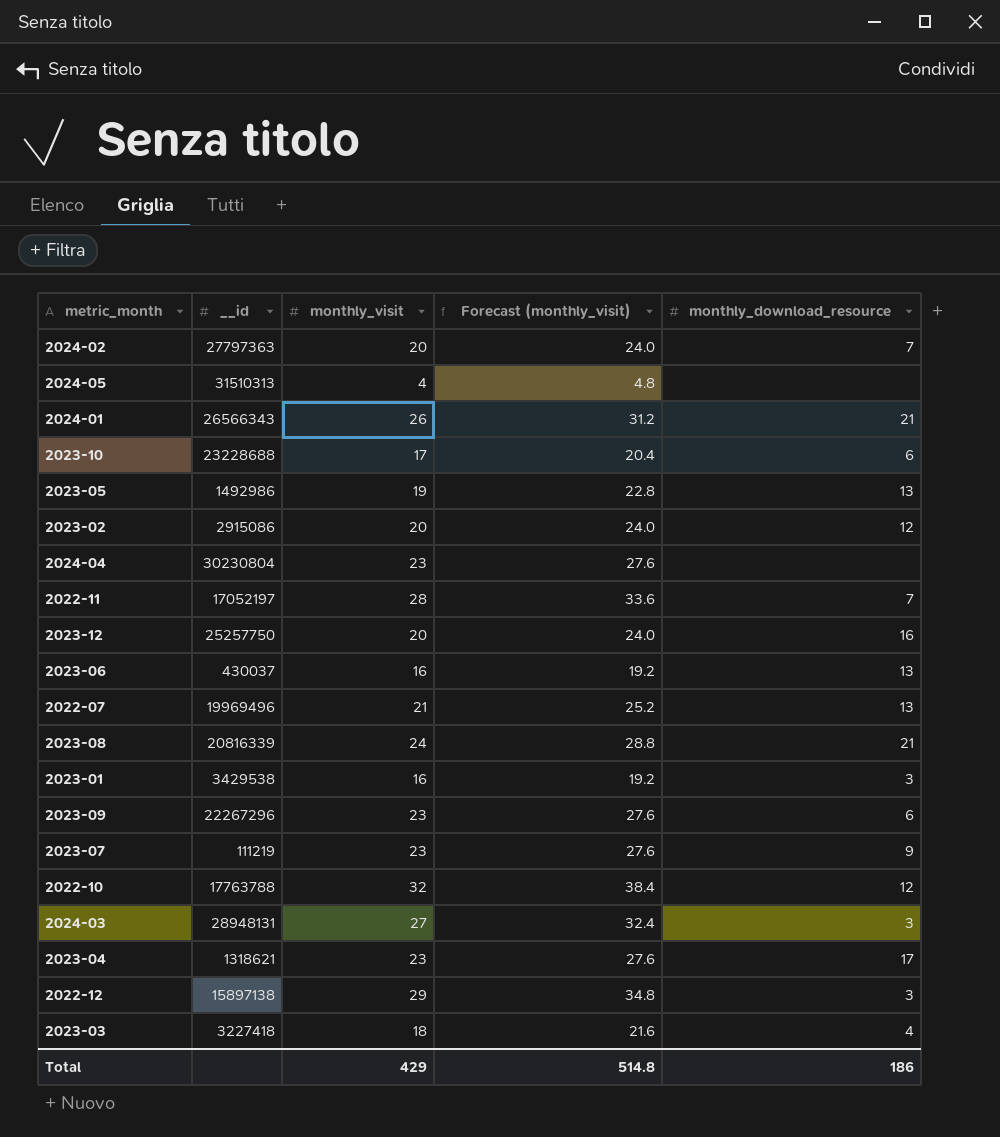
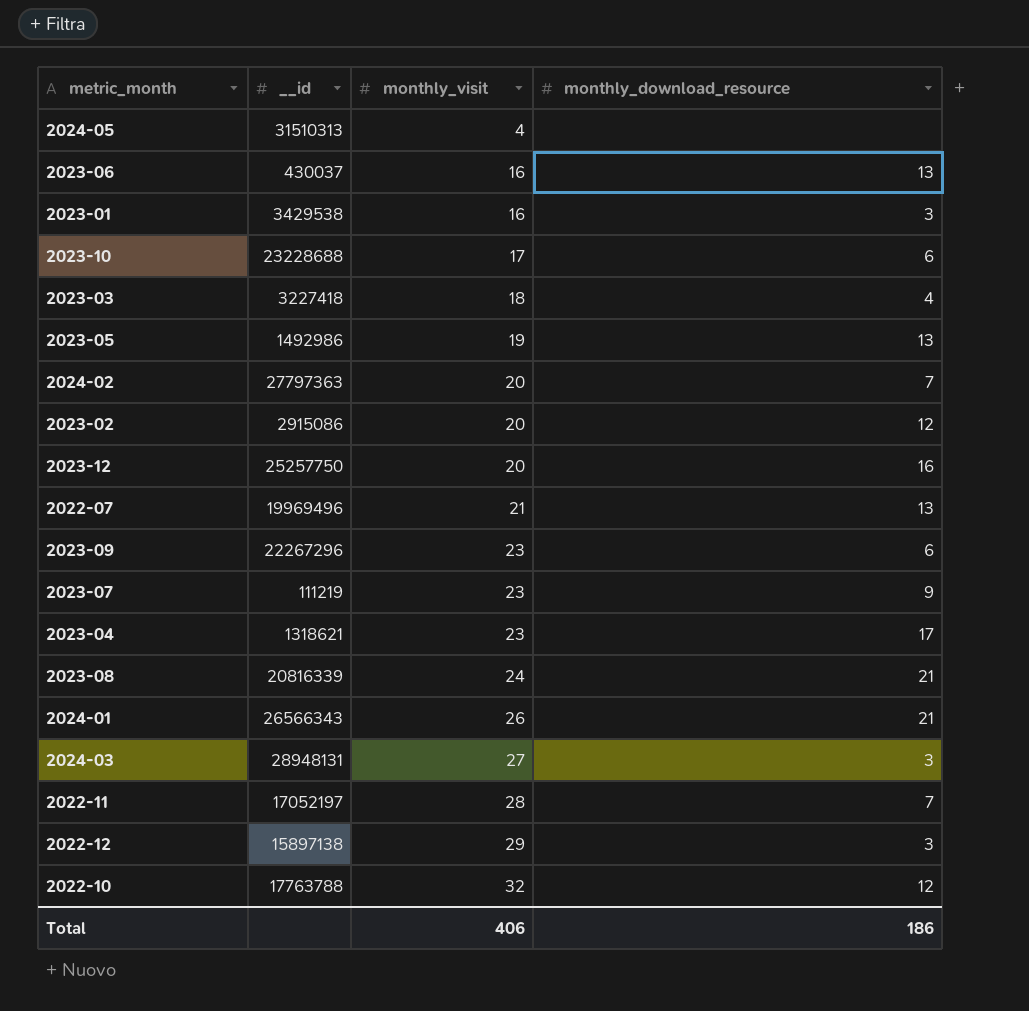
row order: none -> monthly_visit ascending
column Forecast (monthly_visit) | formula: [monthly_visit] * 1.2 -> none
row 2024-04: 30230804 | 23 | 27.6 | none -> none
Total | monthly_visit: 429 -> 406

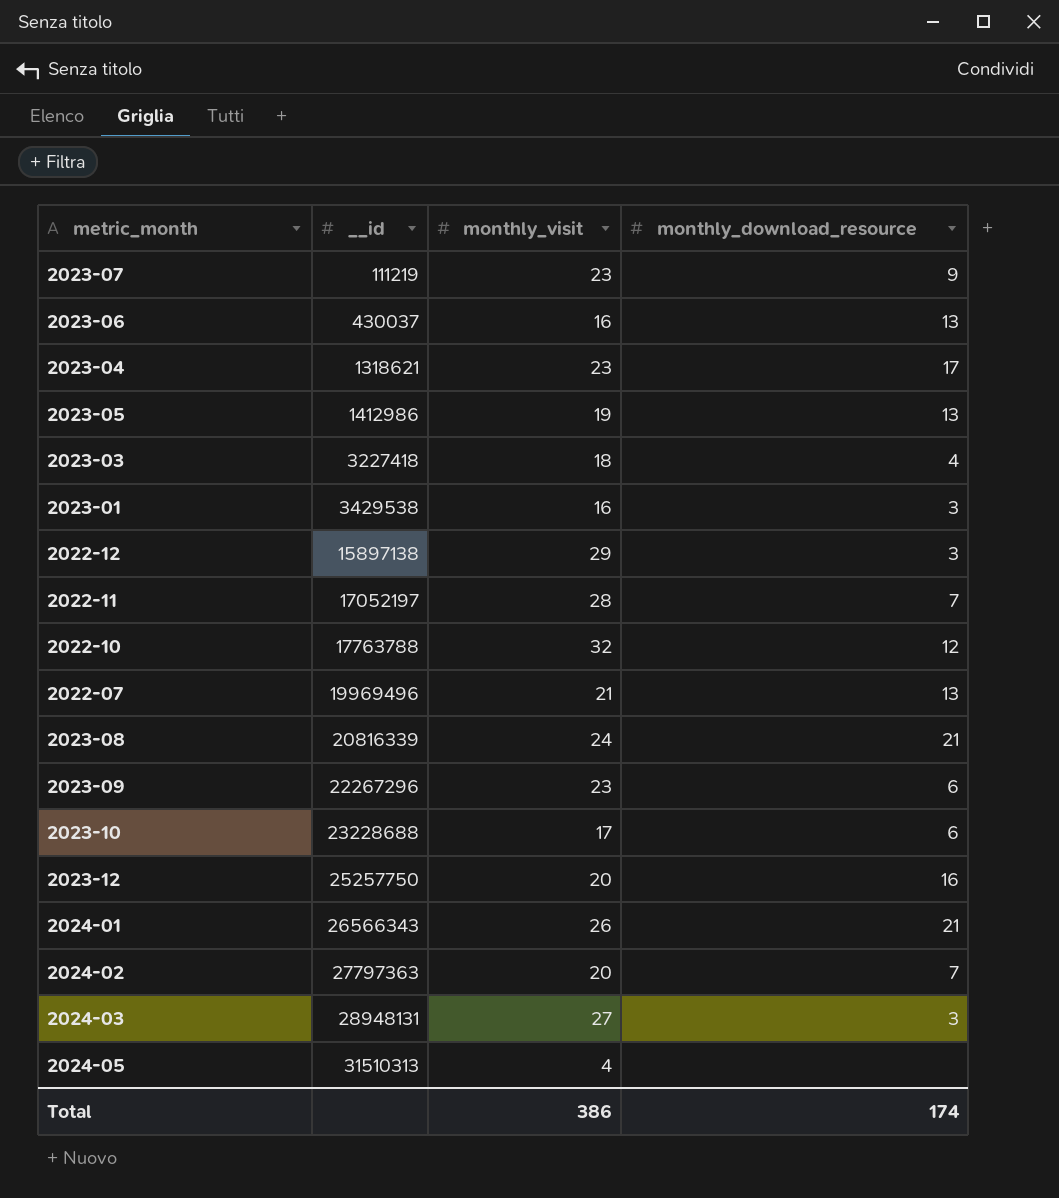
row order: monthly_visit ascending -> __id ascending
row 2023-02: 2915086 | 20 | 12 -> none
2023-05 | __id: 1492986 -> 1412986
Total | monthly_visit: 406 -> 386
Total | monthly_download_resource: 186 -> 174

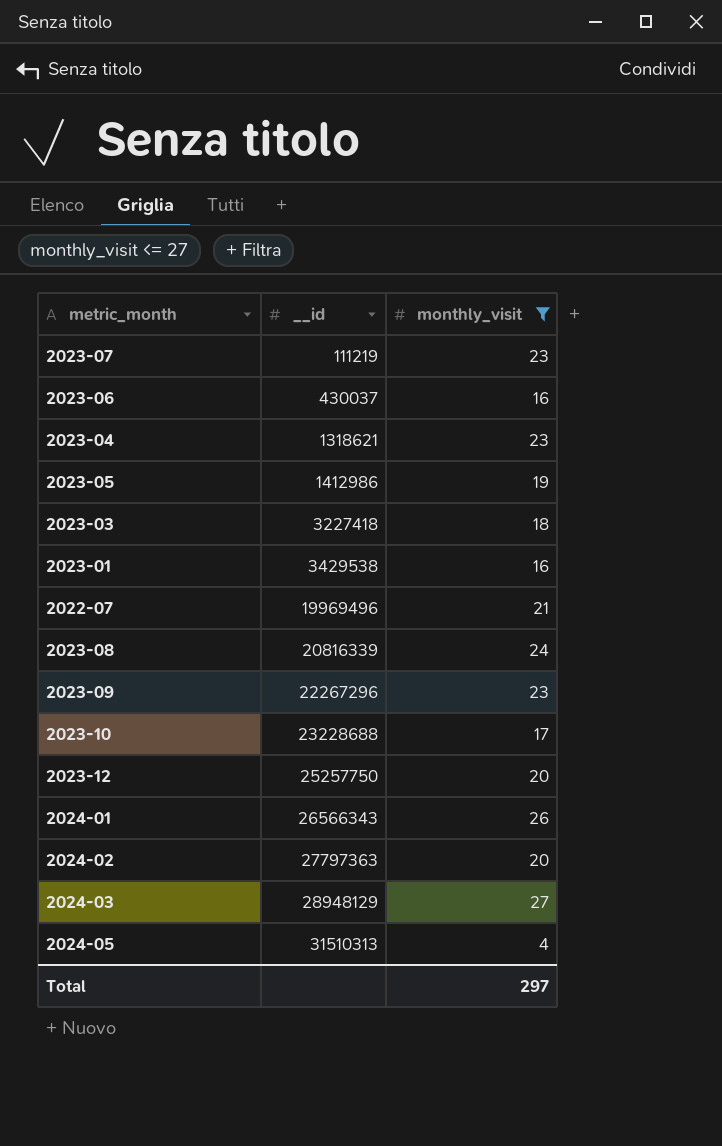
filter: none -> monthly_visit <= 27
column monthly_download_resource | position: 4 -> none
2024-03 | __id: 28948131 -> 28948129
Total | monthly_visit: 386 -> 297

